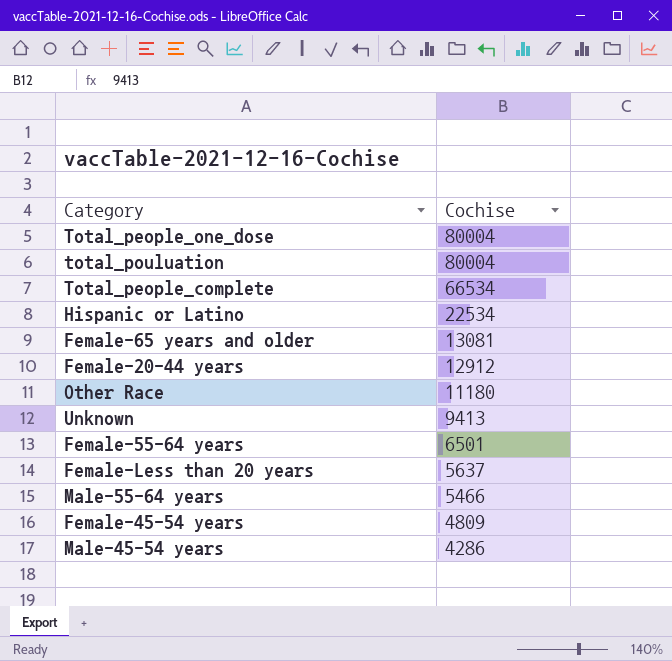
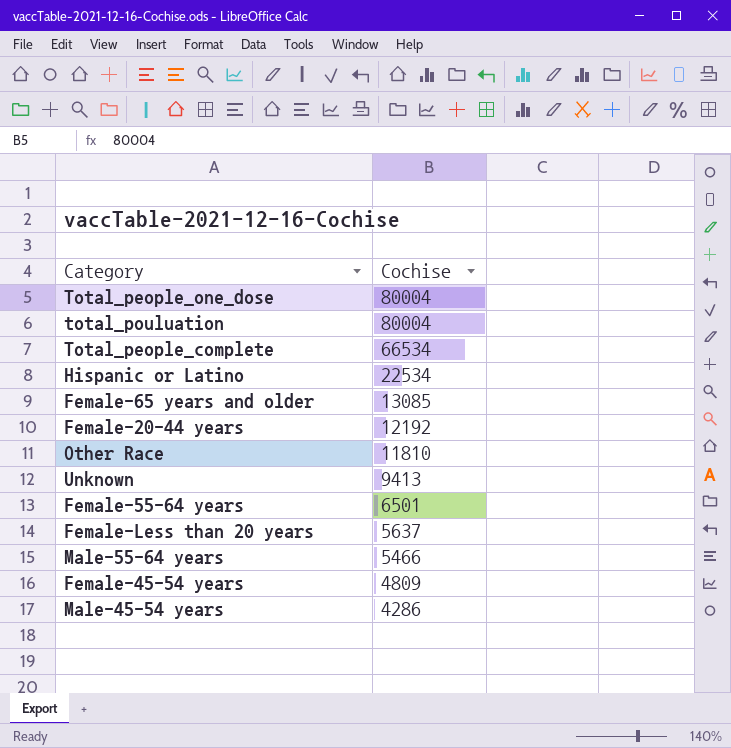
Female-65 years and older | Cochise: 13081 -> 13085
Female-20-44 years | Cochise: 12912 -> 12192
Other Race | Cochise: 11180 -> 11810

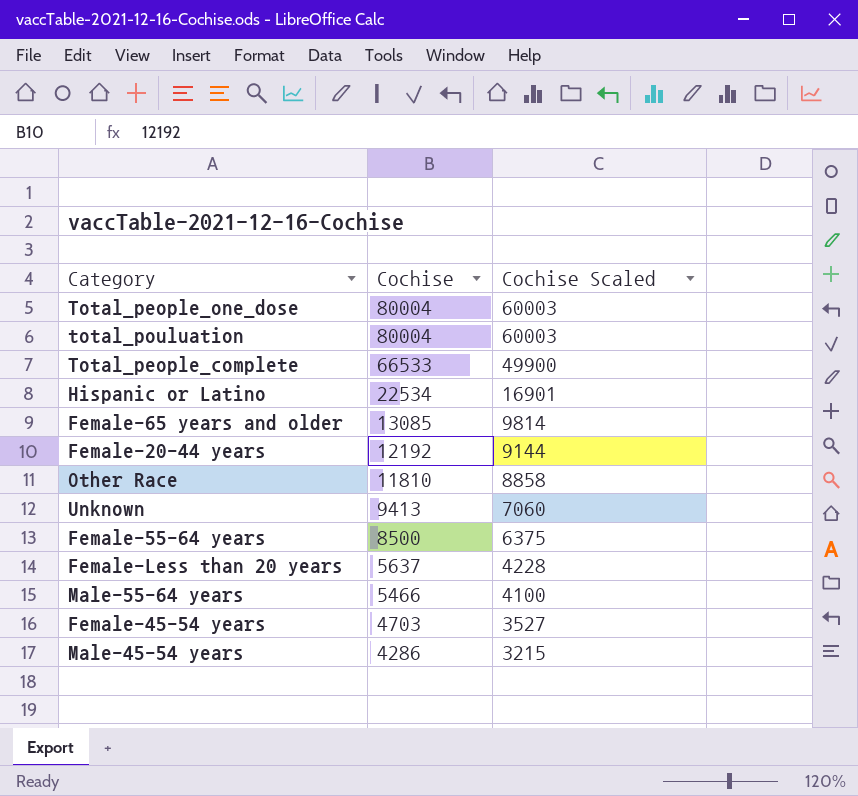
column Cochise Scaled | formula: none -> [Cochise] * 0.75
Total_people_complete | Cochise: 66534 -> 66533
Female-55-64 years | Cochise: 6501 -> 8500
Female-45-54 years | Cochise: 4809 -> 4703

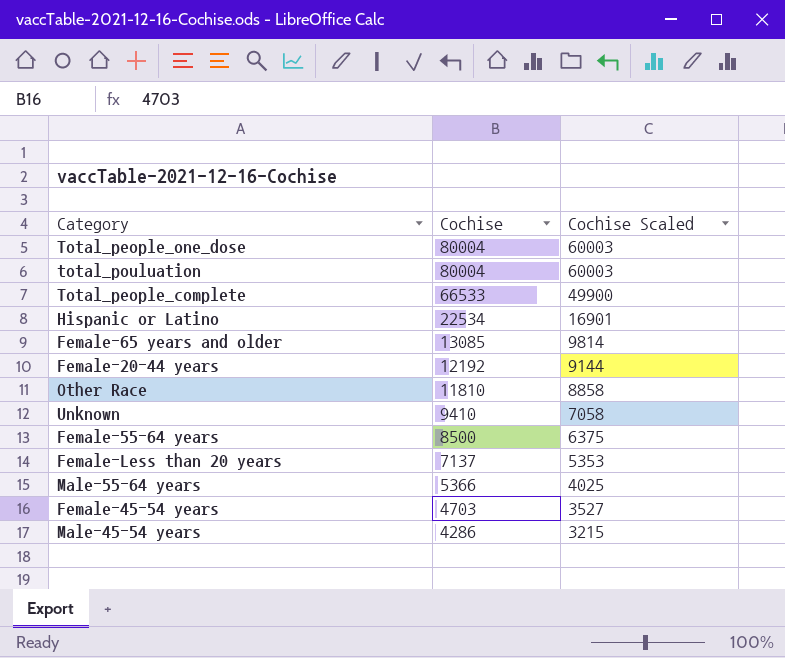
Unknown | Cochise: 9413 -> 9410
Unknown | Cochise Scaled: 7060 -> 7058
Female-Less than 20 years | Cochise: 5637 -> 7137
Female-Less than 20 years | Cochise Scaled: 4228 -> 5353
Male-55-64 years | Cochise: 5466 -> 5366
Male-55-64 years | Cochise Scaled: 4100 -> 4025

